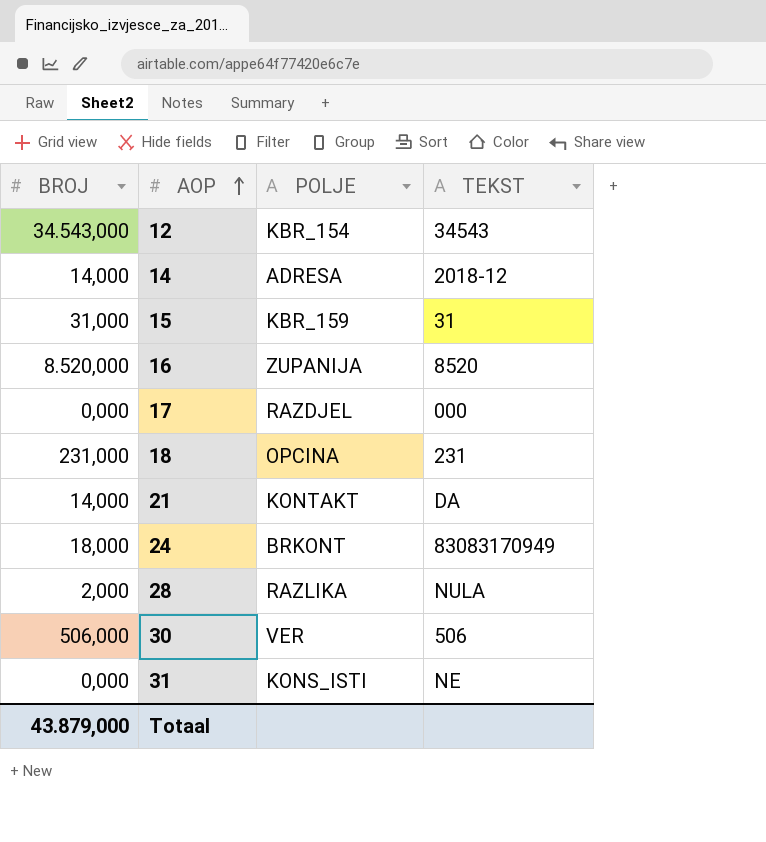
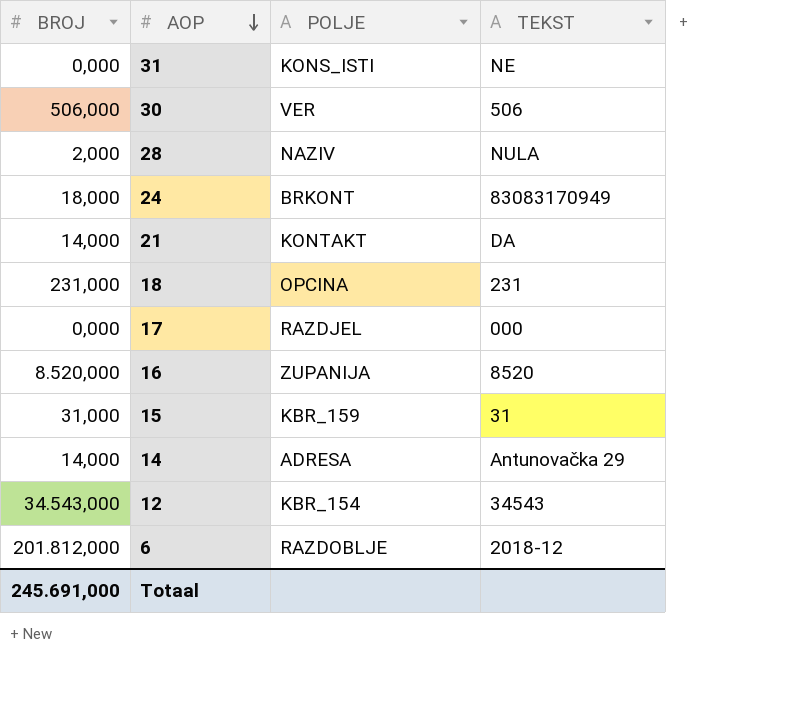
row order: AOP ascending -> AOP descending
28 | POLJE: RAZLIKA -> NAZIV
14 | TEKST: 2018-12 -> Antunovačka 29
row 6: none -> 201.812,000 | RAZDOBLJE | 2018-12
Totaal | BROJ: 43.879,000 -> 245.691,000

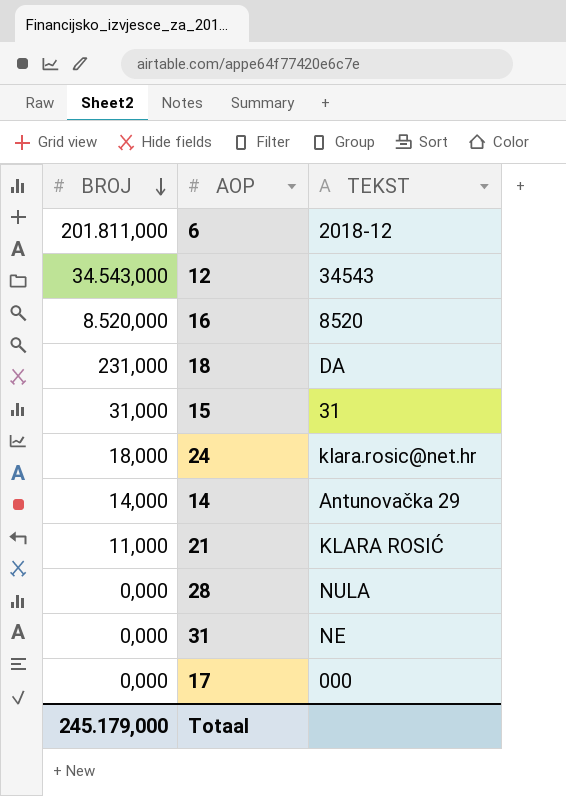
row order: AOP descending -> BROJ descending
column POLJE | position: 3 -> none
row 30: 506,000 | VER | 506 -> none
6 | BROJ: 201.812,000 -> 201.811,000
18 | TEKST: 231 -> DA
24 | TEKST: 83083170949 -> klara.rosic@net.hr
21 | BROJ: 14,000 -> 11,000
21 | TEKST: DA -> KLARA ROSIĆ
28 | BROJ: 2,000 -> 0,000
Totaal | BROJ: 245.691,000 -> 245.179,000

